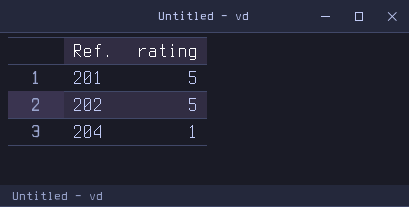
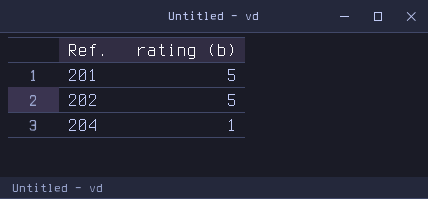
column name: rating -> rating (b)

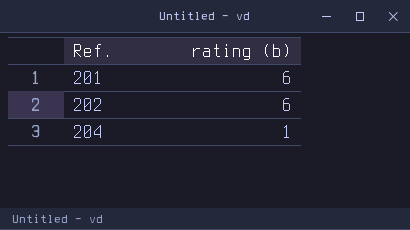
201 | rating (b): 5 -> 6
202 | rating (b): 5 -> 6

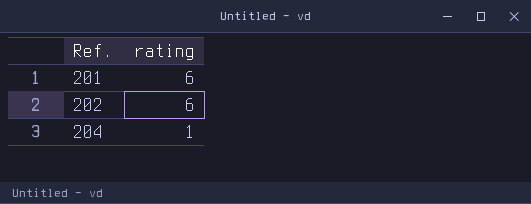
column name: rating (b) -> rating

